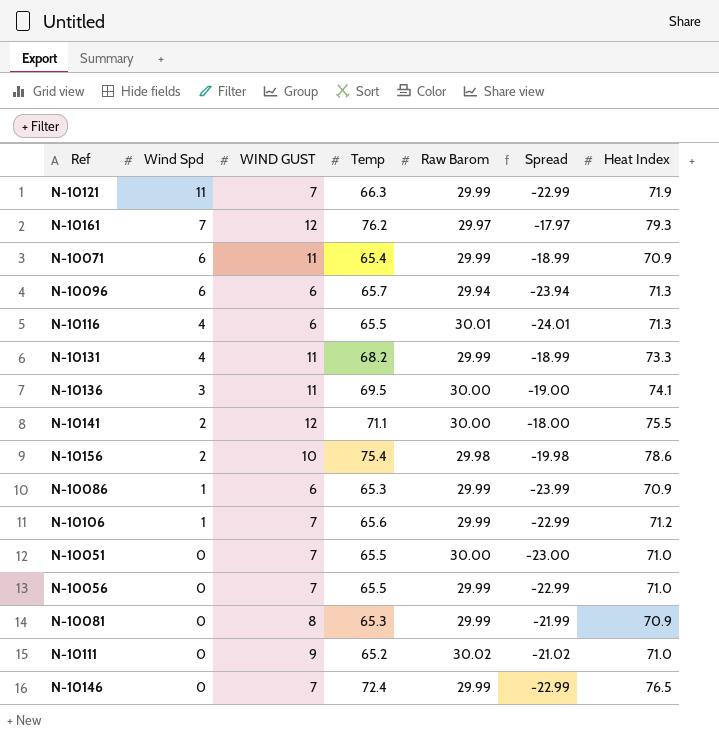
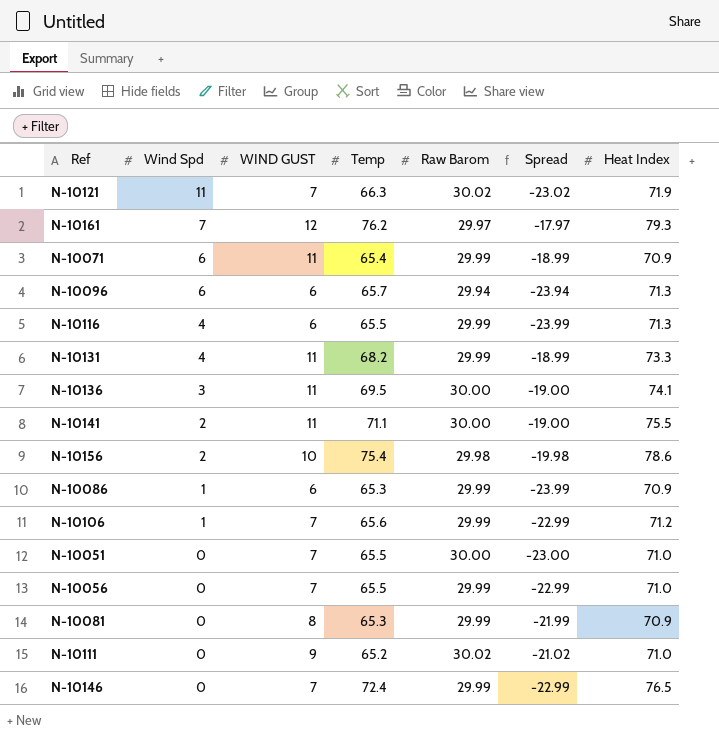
N-10121 | Raw Barom: 29.99 -> 30.02
N-10121 | Spread: -22.99 -> -23.02
N-10116 | Raw Barom: 30.01 -> 29.99
N-10116 | Spread: -24.01 -> -23.99
N-10141 | WIND GUST: 12 -> 11
N-10141 | Spread: -18.00 -> -19.00

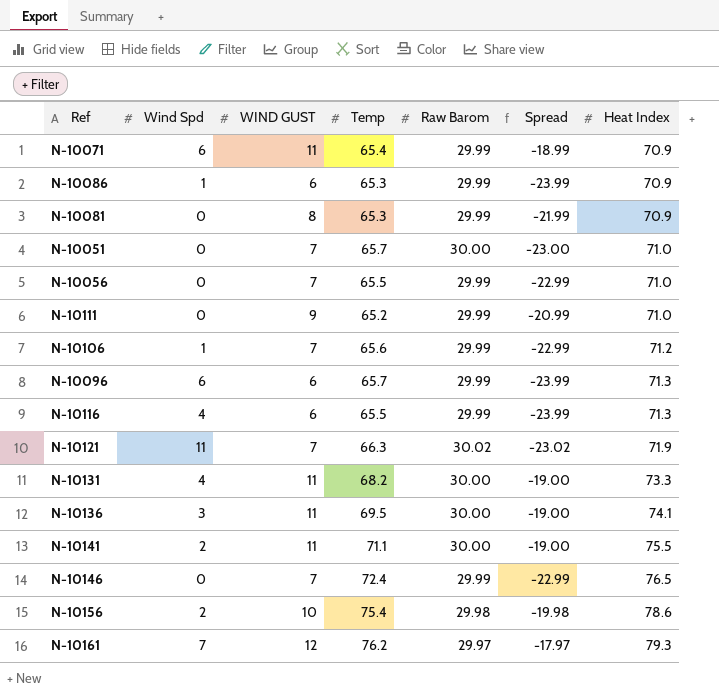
row order: Wind Spd descending -> Heat Index ascending
N-10051 | Temp: 65.5 -> 65.7
N-10111 | Raw Barom: 30.02 -> 29.99
N-10111 | Spread: -21.02 -> -20.99
N-10096 | Raw Barom: 29.94 -> 29.99
N-10096 | Spread: -23.94 -> -23.99
N-10131 | Raw Barom: 29.99 -> 30.00
N-10131 | Spread: -18.99 -> -19.00

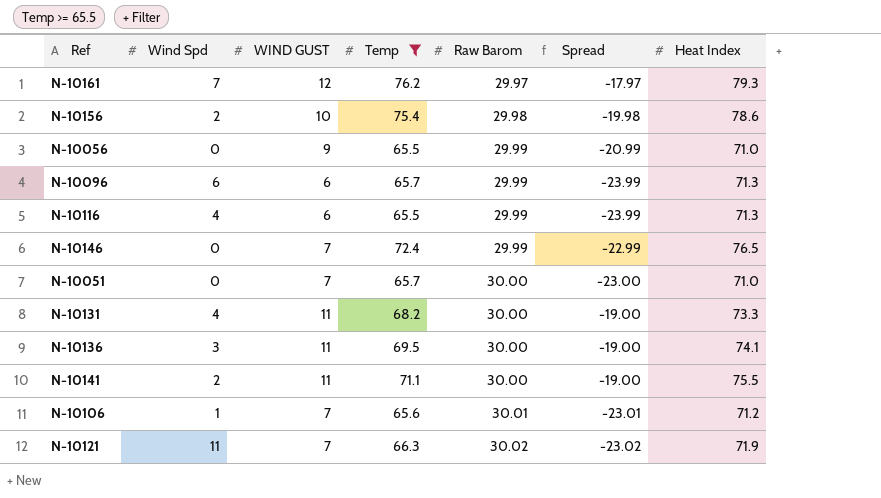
filter: none -> Temp >= 65.5
row order: Heat Index ascending -> Raw Barom ascending
N-10056 | WIND GUST: 7 -> 9
N-10056 | Spread: -22.99 -> -20.99
N-10106 | Raw Barom: 29.99 -> 30.01
N-10106 | Spread: -22.99 -> -23.01

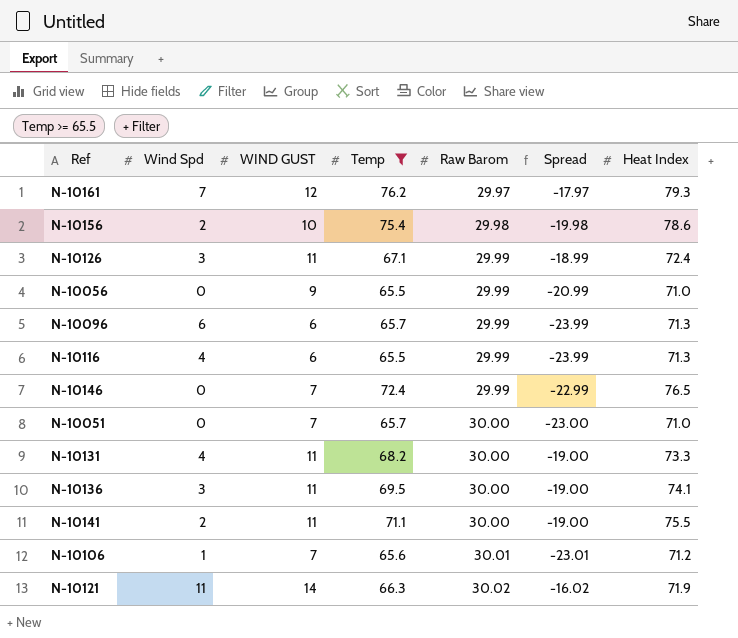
row N-10126: none -> 3 | 11 | 67.1 | 29.99 | -18.99 | 72.4
N-10121 | WIND GUST: 7 -> 14
N-10121 | Spread: -23.02 -> -16.02

